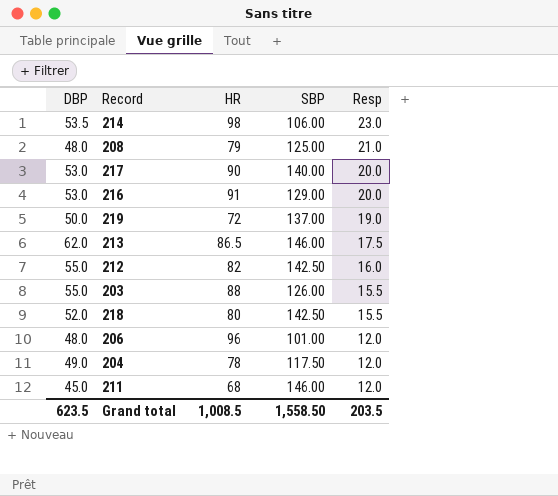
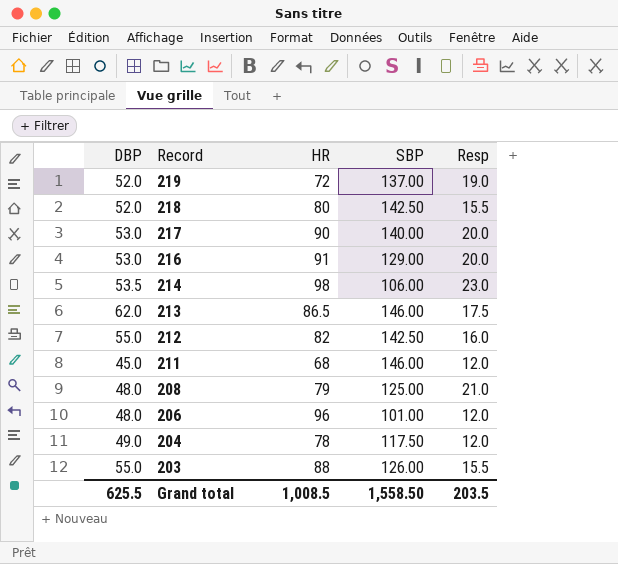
row order: Resp descending -> Record descending
219 | DBP: 50.0 -> 52.0
Grand total | DBP: 623.5 -> 625.5

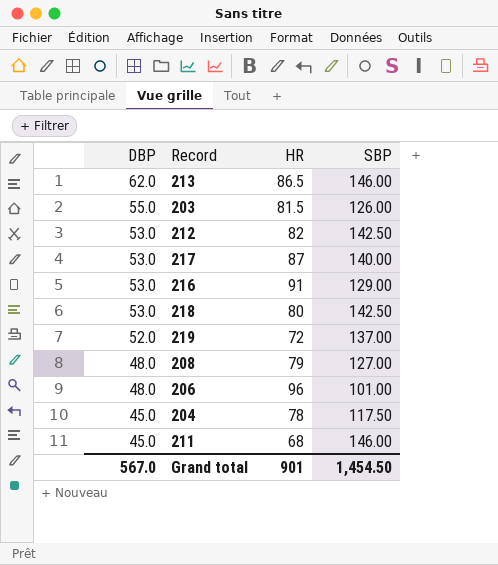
row order: Record descending -> DBP descending
column Resp | position: 5 -> none
row 214: 53.5 | 98 | 106.00 | 23.0 -> none
203 | HR: 88 -> 81.5
212 | DBP: 55.0 -> 53.0
217 | HR: 90 -> 87
218 | DBP: 52.0 -> 53.0
208 | SBP: 125.00 -> 127.00
204 | DBP: 49.0 -> 45.0
Grand total | DBP: 625.5 -> 567.0
Grand total | HR: 1,008.5 -> 901
Grand total | SBP: 1,558.50 -> 1,454.50

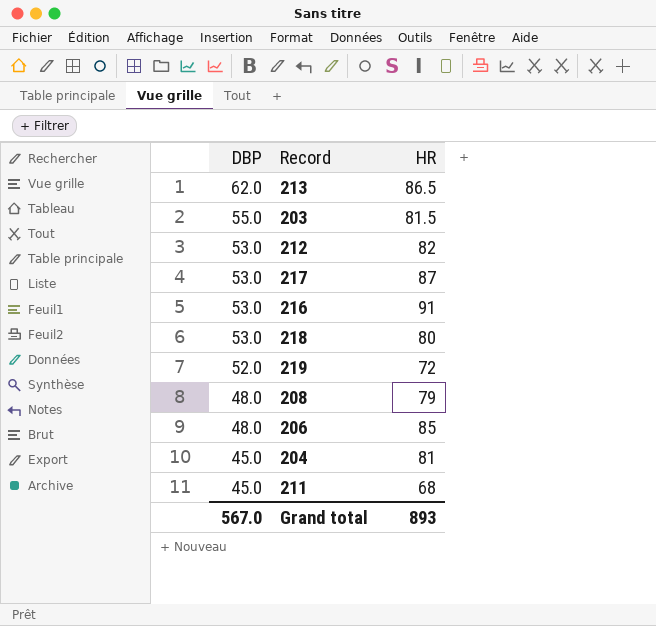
column SBP | position: 4 -> none
206 | HR: 96 -> 85
204 | HR: 78 -> 81
Grand total | HR: 901 -> 893

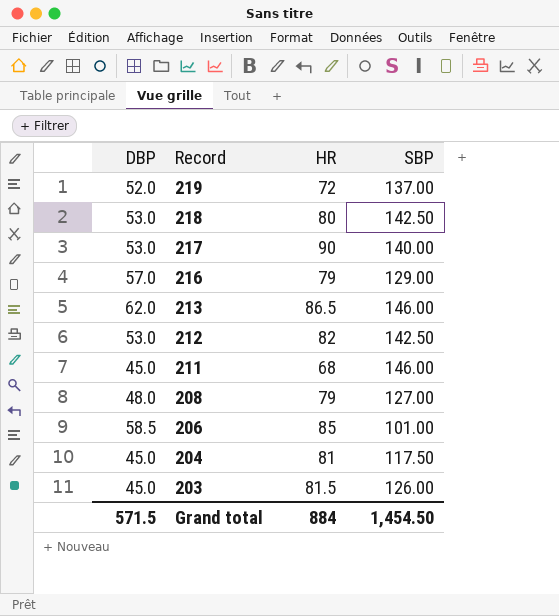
row order: DBP descending -> Record descending
column SBP | position: none -> 4
217 | HR: 87 -> 90
216 | DBP: 53.0 -> 57.0
216 | HR: 91 -> 79
206 | DBP: 48.0 -> 58.5
203 | DBP: 55.0 -> 45.0
Grand total | DBP: 567.0 -> 571.5
Grand total | HR: 893 -> 884

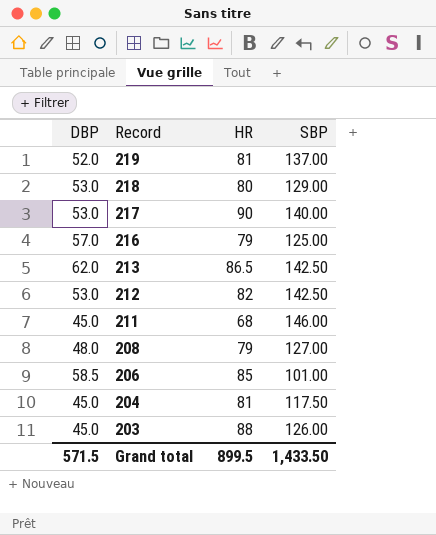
219 | HR: 72 -> 81
218 | SBP: 142.50 -> 129.00
216 | SBP: 129.00 -> 125.00
213 | SBP: 146.00 -> 142.50
203 | HR: 81.5 -> 88
Grand total | HR: 884 -> 899.5
Grand total | SBP: 1,454.50 -> 1,433.50

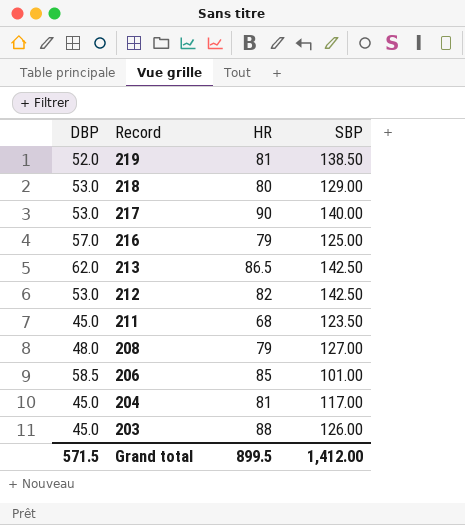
219 | SBP: 137.00 -> 138.50
211 | SBP: 146.00 -> 123.50
204 | SBP: 117.50 -> 117.00
Grand total | SBP: 1,433.50 -> 1,412.00

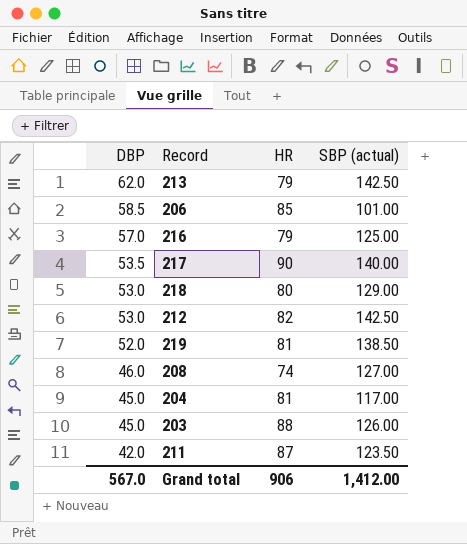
row order: Record descending -> DBP descending
column name: SBP -> SBP (actual)
213 | HR: 86.5 -> 79
217 | DBP: 53.0 -> 53.5
208 | DBP: 48.0 -> 46.0
208 | HR: 79 -> 74
211 | DBP: 45.0 -> 42.0
211 | HR: 68 -> 87
Grand total | DBP: 571.5 -> 567.0
Grand total | HR: 899.5 -> 906

